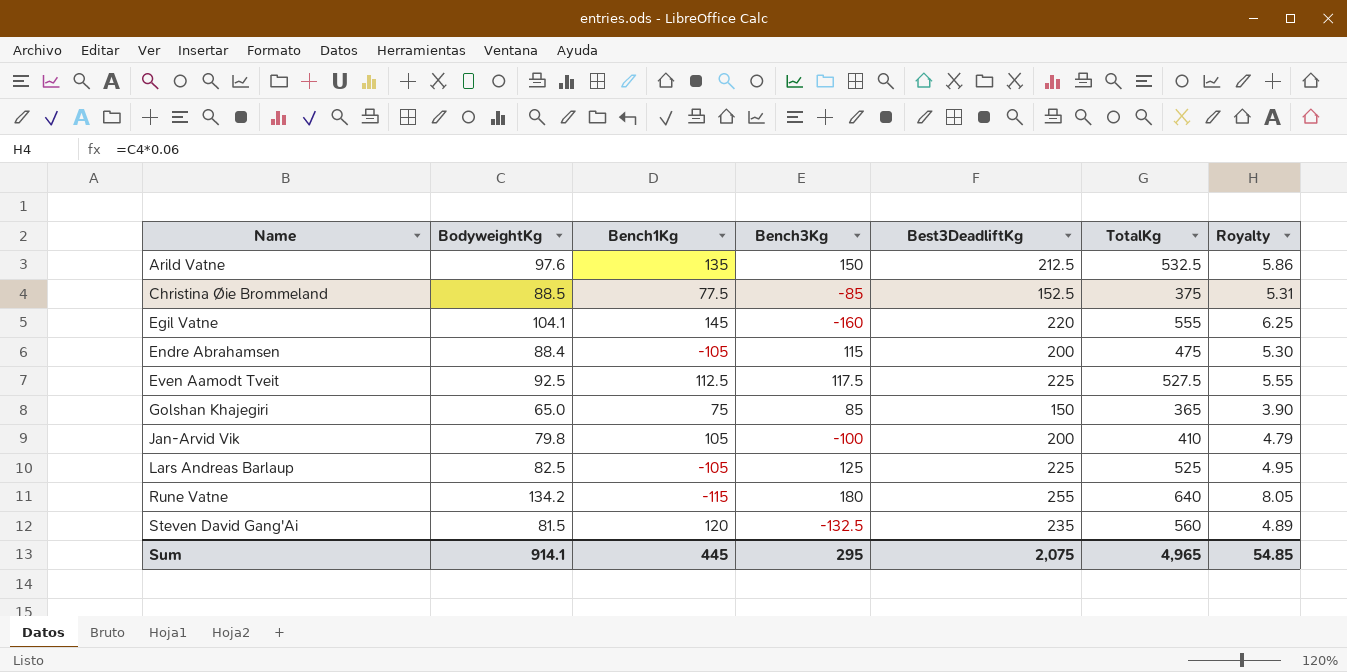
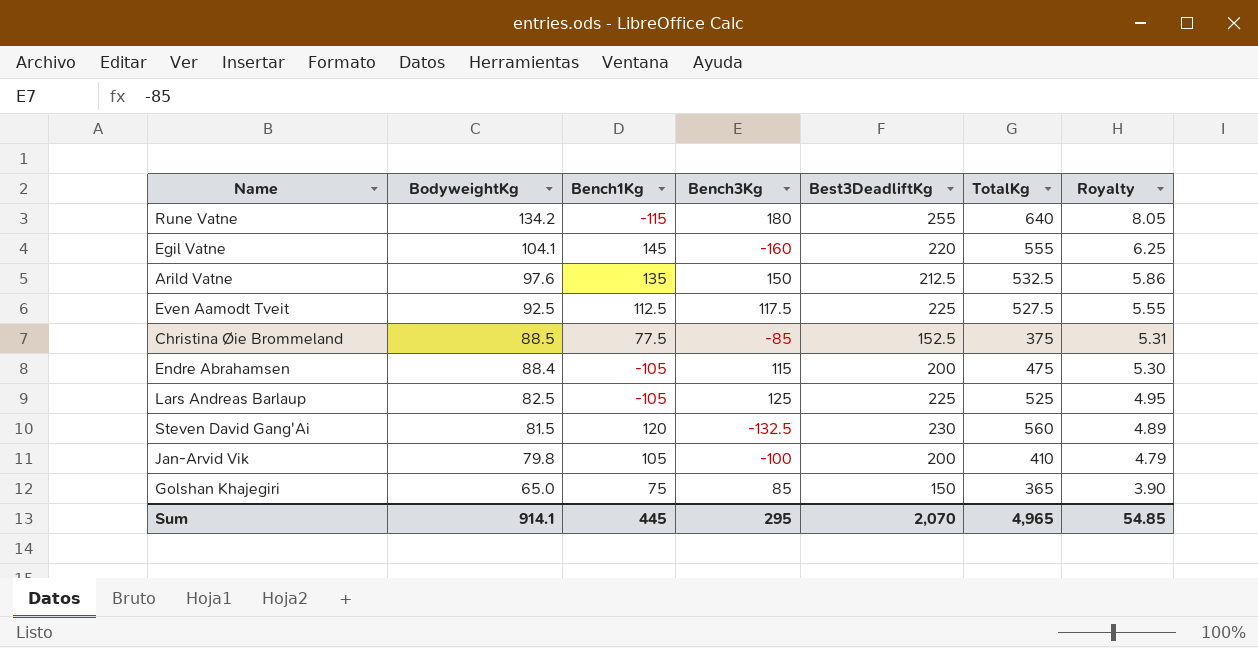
row order: Name ascending -> BodyweightKg descending
Steven David Gang'Ai | Best3DeadliftKg: 235 -> 230
Sum | Best3DeadliftKg: 2,075 -> 2,070

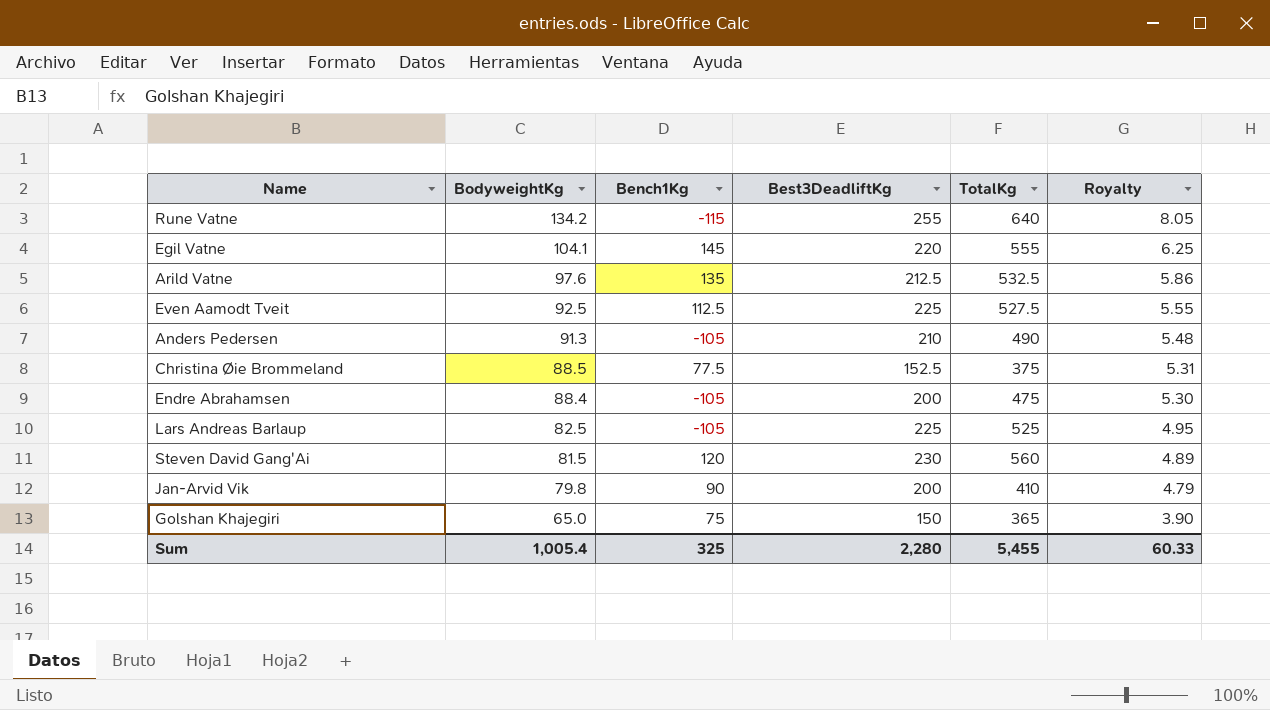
column Bench3Kg | position: 4 -> none
row Anders Pedersen: none -> 91.3 | -105 | 210 | 490 | 5.48
Jan-Arvid Vik | Bench1Kg: 105 -> 90
Sum | BodyweightKg: 914.1 -> 1,005.4
Sum | Bench1Kg: 445 -> 325
Sum | Best3DeadliftKg: 2,070 -> 2,280
Sum | TotalKg: 4,965 -> 5,455
Sum | Royalty: 54.85 -> 60.33

